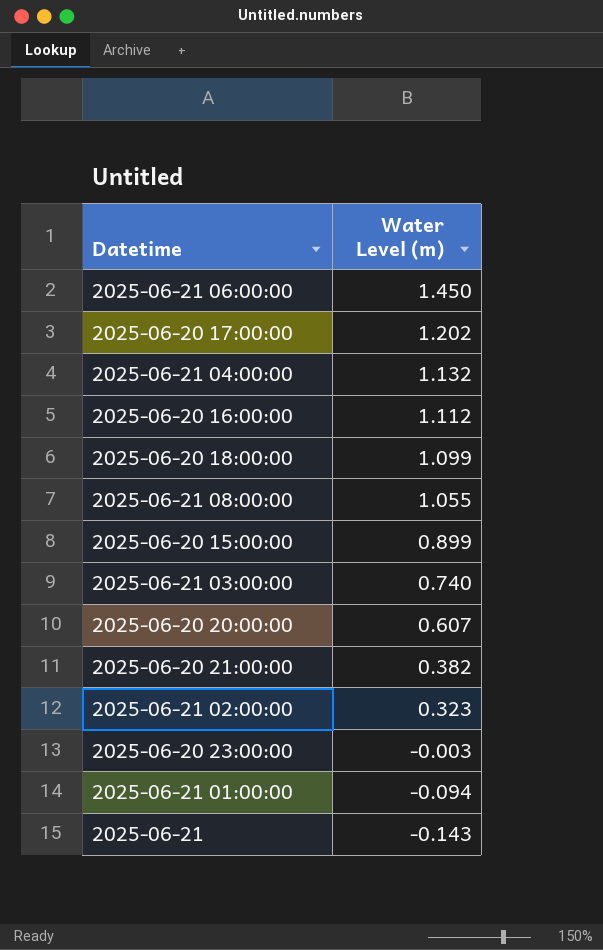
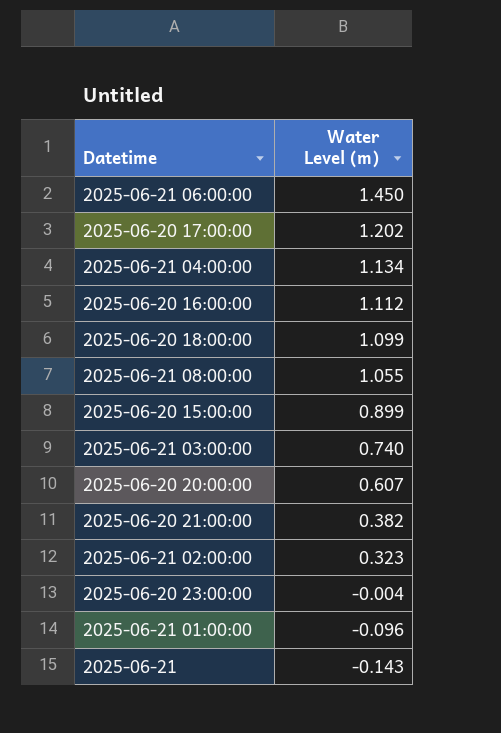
2025-06-21 04:00:00 | Water Level (m): 1.132 -> 1.134
2025-06-20 23:00:00 | Water Level (m): -0.003 -> -0.004
2025-06-21 01:00:00 | Water Level (m): -0.094 -> -0.096

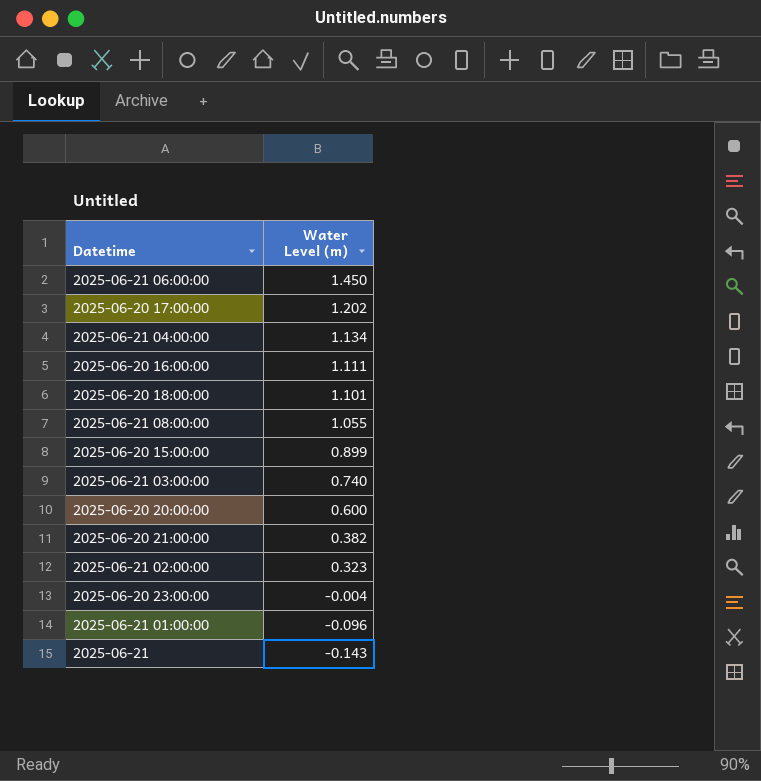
2025-06-20 16:00:00 | Water Level (m): 1.112 -> 1.111
2025-06-20 18:00:00 | Water Level (m): 1.099 -> 1.101
2025-06-20 20:00:00 | Water Level (m): 0.607 -> 0.600

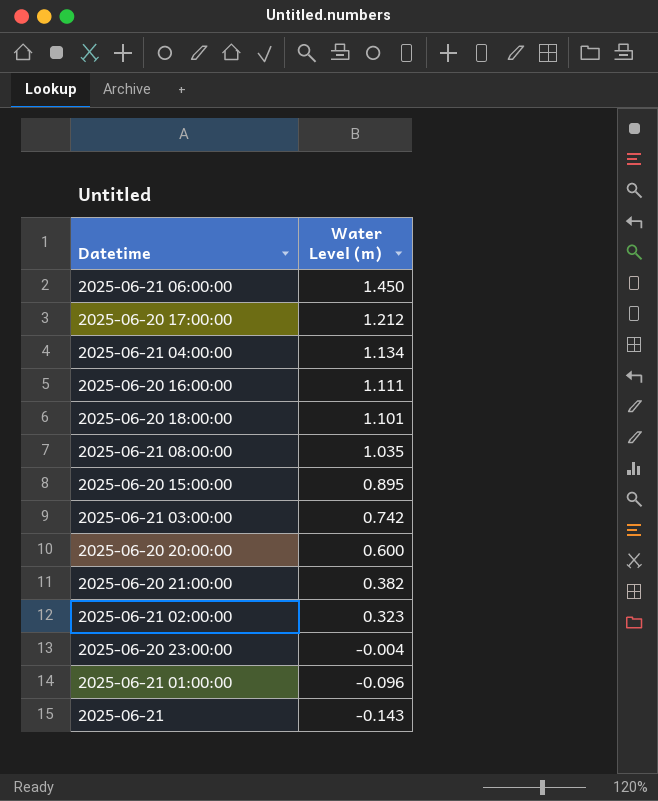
2025-06-20 17:00:00 | Water Level (m): 1.202 -> 1.212
2025-06-21 08:00:00 | Water Level (m): 1.055 -> 1.035
2025-06-20 15:00:00 | Water Level (m): 0.899 -> 0.895
2025-06-21 03:00:00 | Water Level (m): 0.740 -> 0.742

